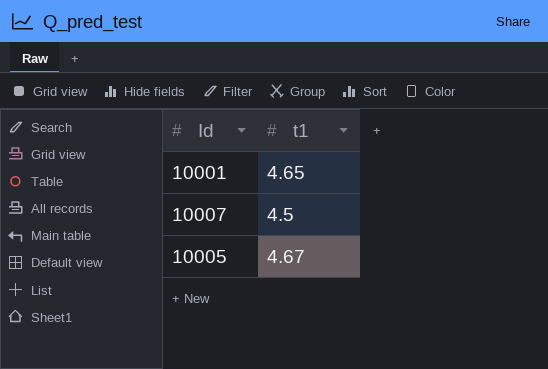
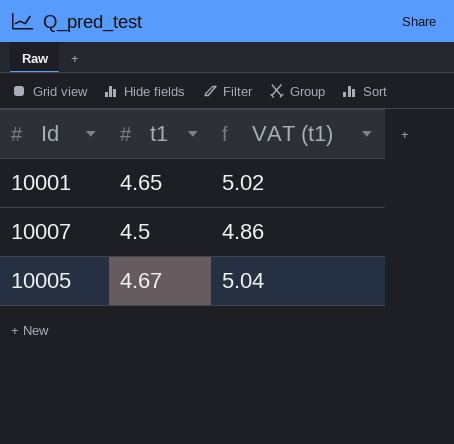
column VAT (t1) | formula: none -> [t1] * 1.08

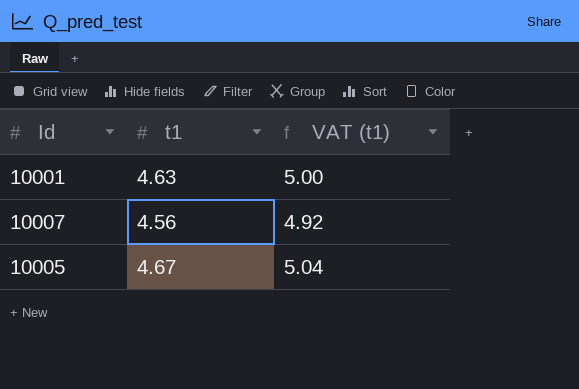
10001 | t1: 4.65 -> 4.63
10001 | VAT (t1): 5.02 -> 5.00
10007 | t1: 4.5 -> 4.56
10007 | VAT (t1): 4.86 -> 4.92

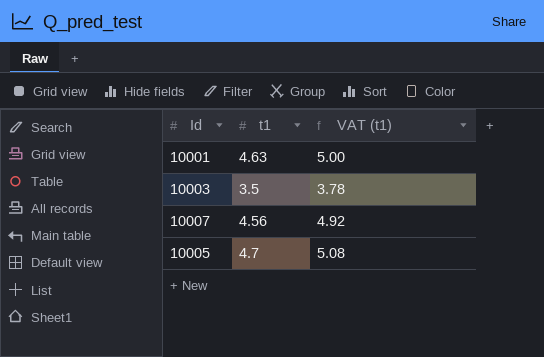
row 10003: none -> 3.5 | 3.78
10005 | t1: 4.67 -> 4.7
10005 | VAT (t1): 5.04 -> 5.08

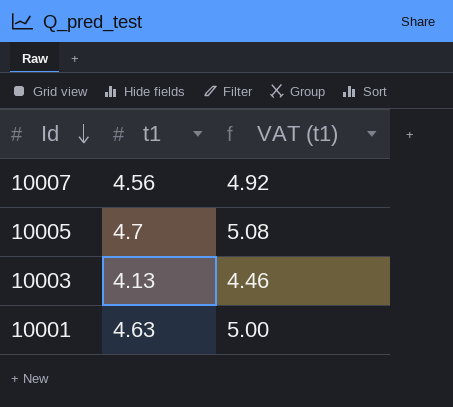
row order: none -> Id descending
10003 | t1: 3.5 -> 4.13
10003 | VAT (t1): 3.78 -> 4.46

